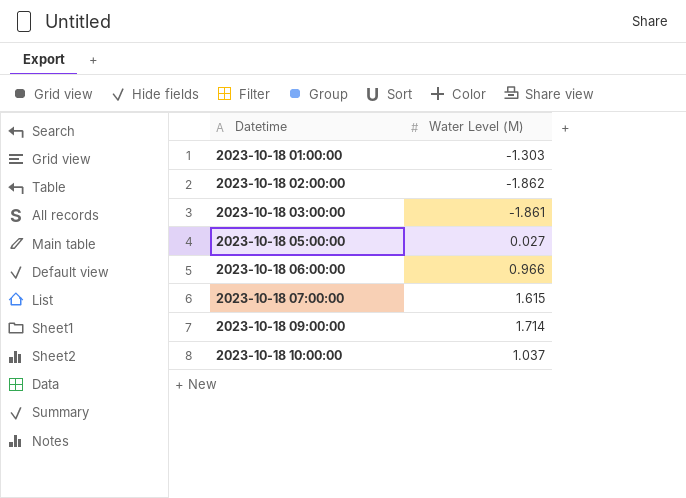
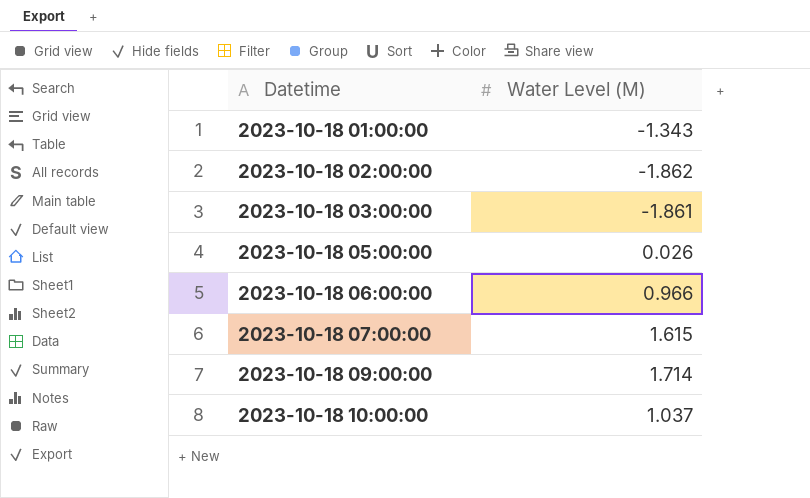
2023-10-18 01:00:00 | Water Level (M): -1.303 -> -1.343
2023-10-18 05:00:00 | Water Level (M): 0.027 -> 0.026

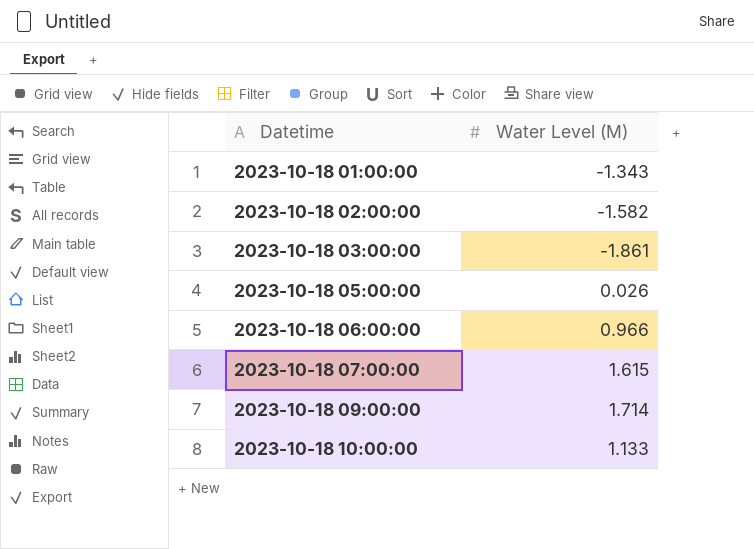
2023-10-18 02:00:00 | Water Level (M): -1.862 -> -1.582
2023-10-18 10:00:00 | Water Level (M): 1.037 -> 1.133

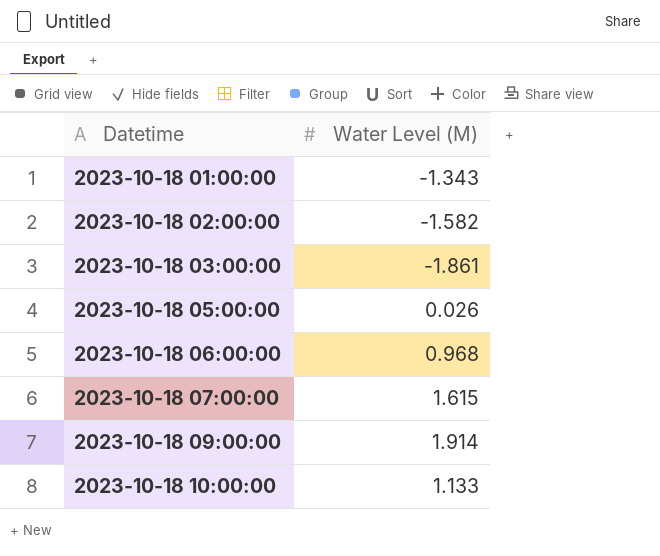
2023-10-18 06:00:00 | Water Level (M): 0.966 -> 0.968
2023-10-18 09:00:00 | Water Level (M): 1.714 -> 1.914

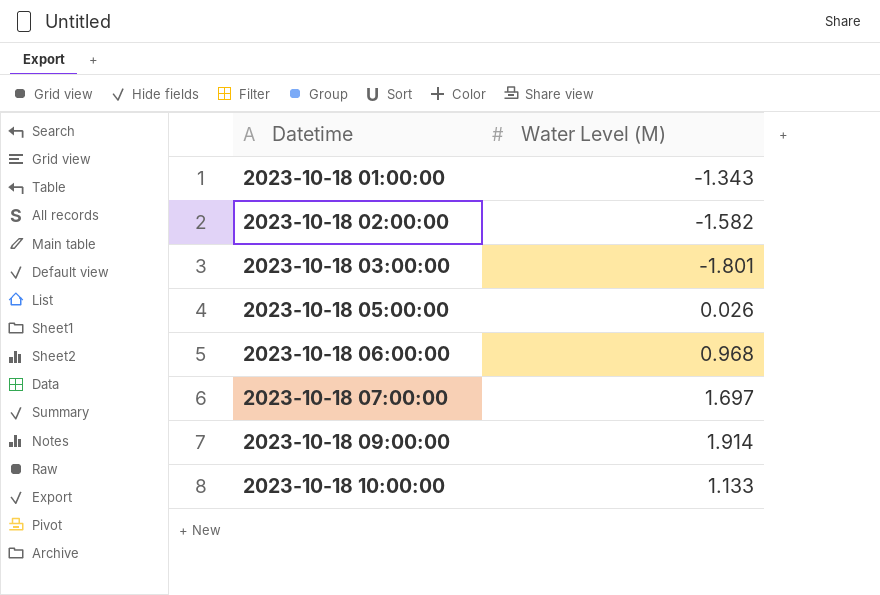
2023-10-18 03:00:00 | Water Level (M): -1.861 -> -1.801
2023-10-18 07:00:00 | Water Level (M): 1.615 -> 1.697

